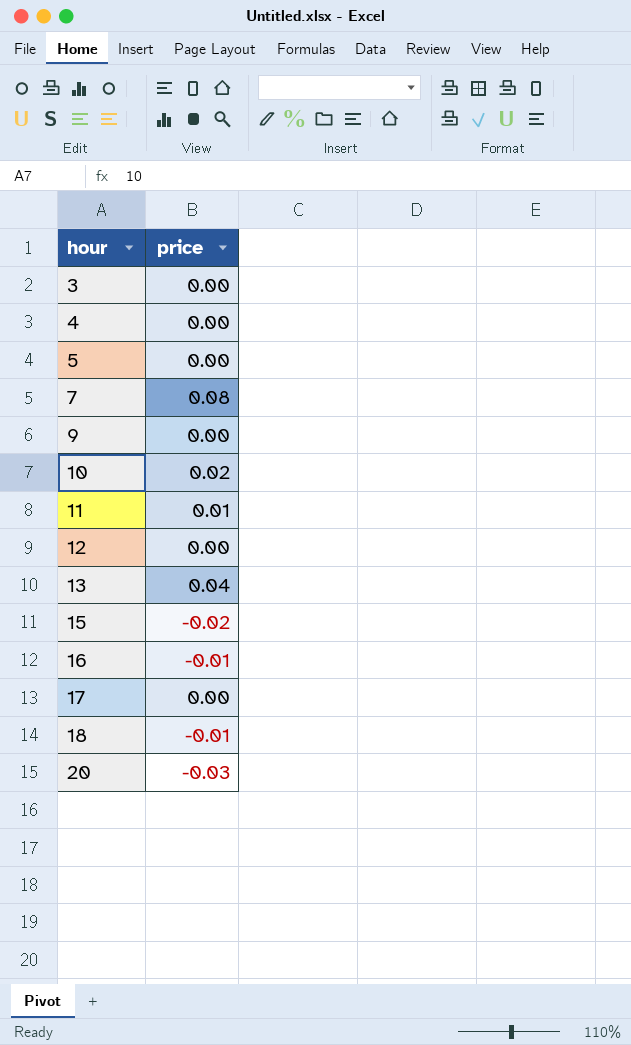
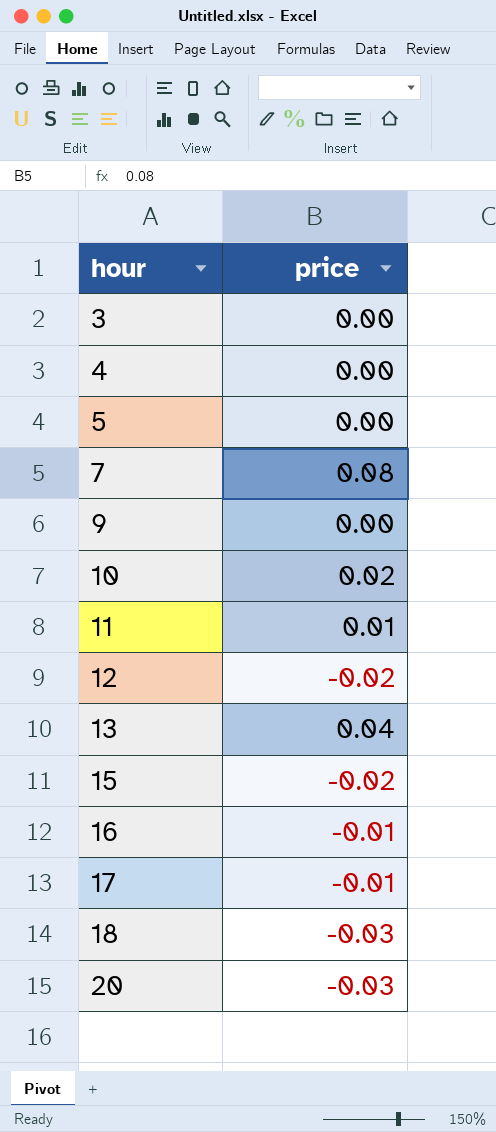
12 | price: 0.00 -> -0.02
17 | price: 0.00 -> -0.01
18 | price: -0.01 -> -0.03

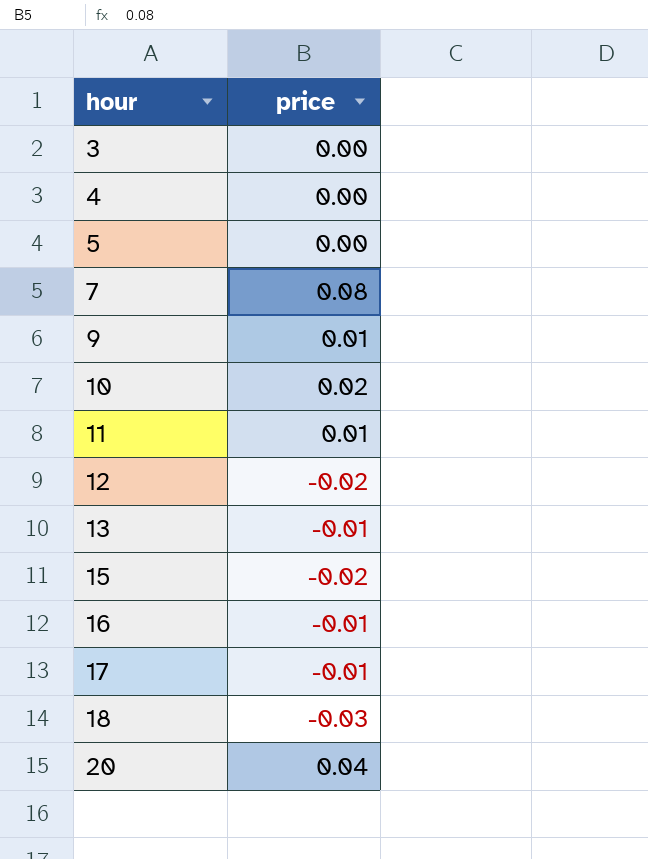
9 | price: 0.00 -> 0.01
13 | price: 0.04 -> -0.01
20 | price: -0.03 -> 0.04

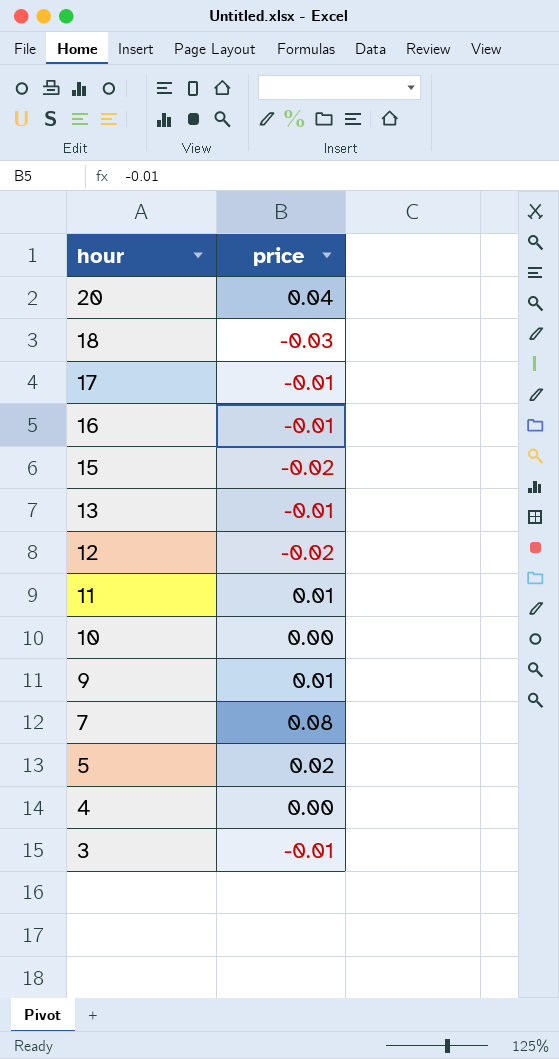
row order: hour ascending -> hour descending
10 | price: 0.02 -> 0.00
5 | price: 0.00 -> 0.02
3 | price: 0.00 -> -0.01

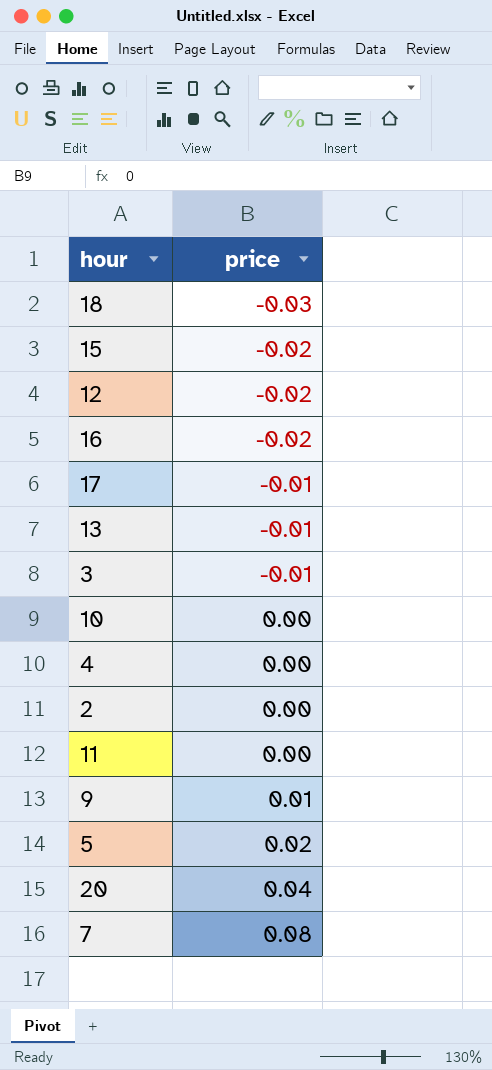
row order: hour descending -> price ascending
16 | price: -0.01 -> -0.02
row 2: none -> 0.00
11 | price: 0.01 -> 0.00

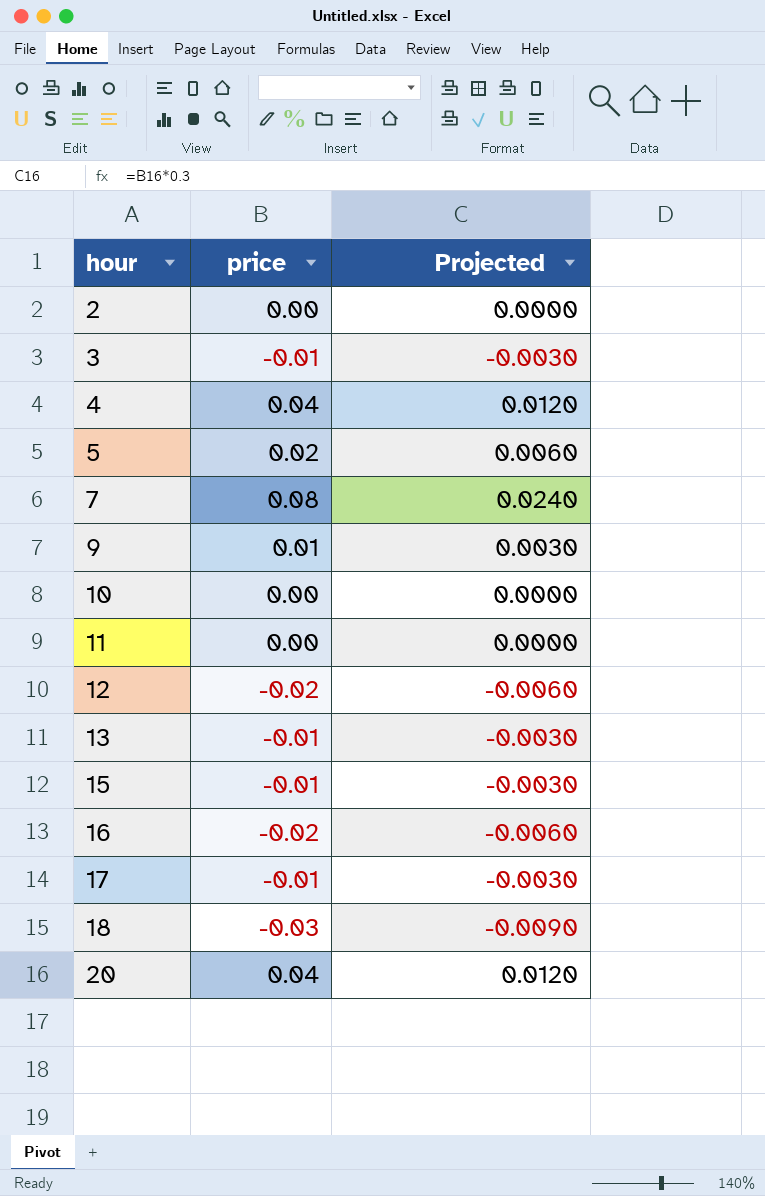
row order: price ascending -> hour ascending
column Projected | formula: none -> [price] * 0.3
4 | price: 0.00 -> 0.04
15 | price: -0.02 -> -0.01

